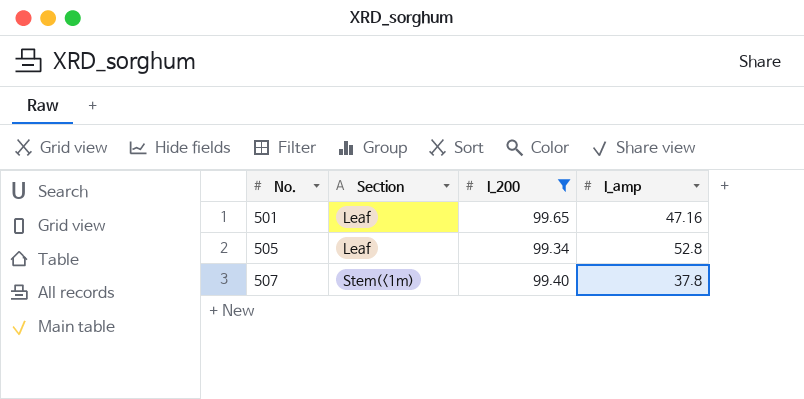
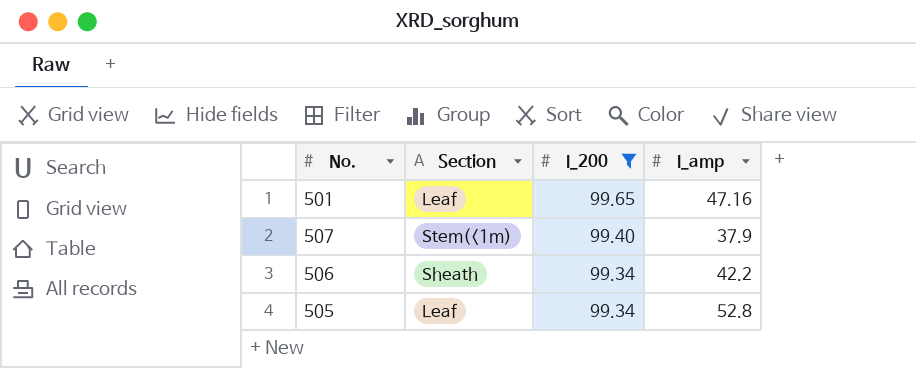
row order: No. ascending -> I_200 descending
507 | I_amp: 37.8 -> 37.9
row 506: none -> Sheath | 99.34 | 42.2

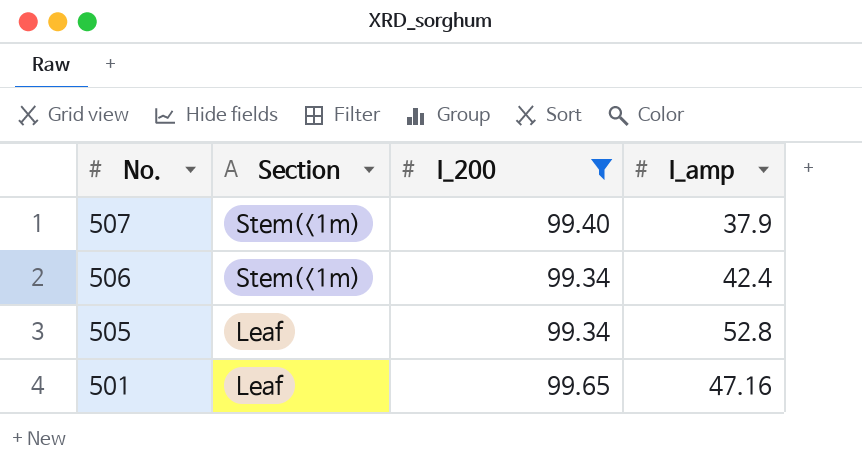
row order: I_200 descending -> No. descending
506 | Section: Sheath -> Stem(<1m)
506 | I_amp: 42.2 -> 42.4

